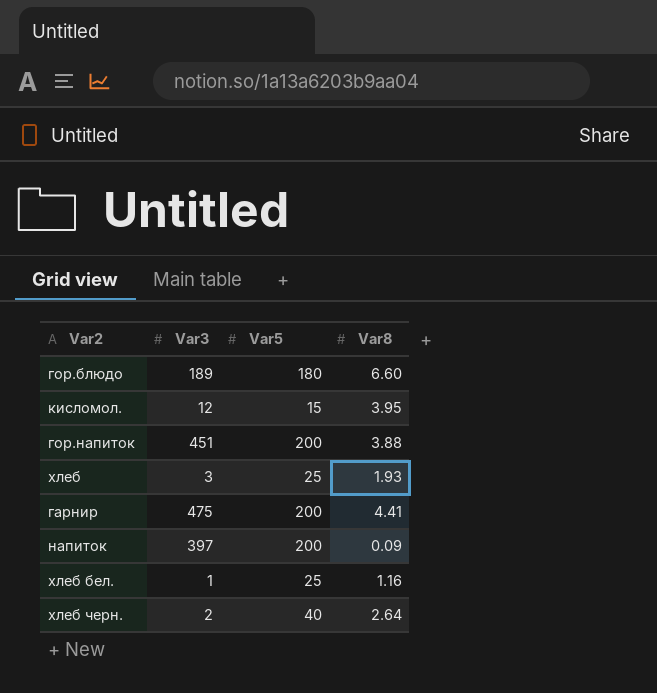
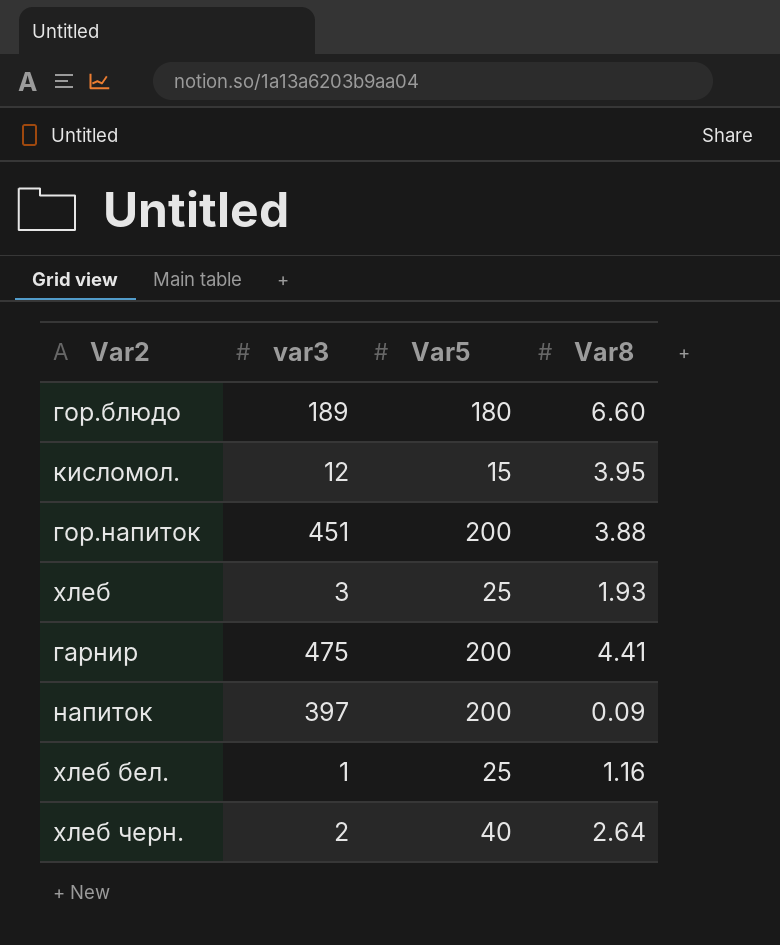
column name: Var3 -> var3

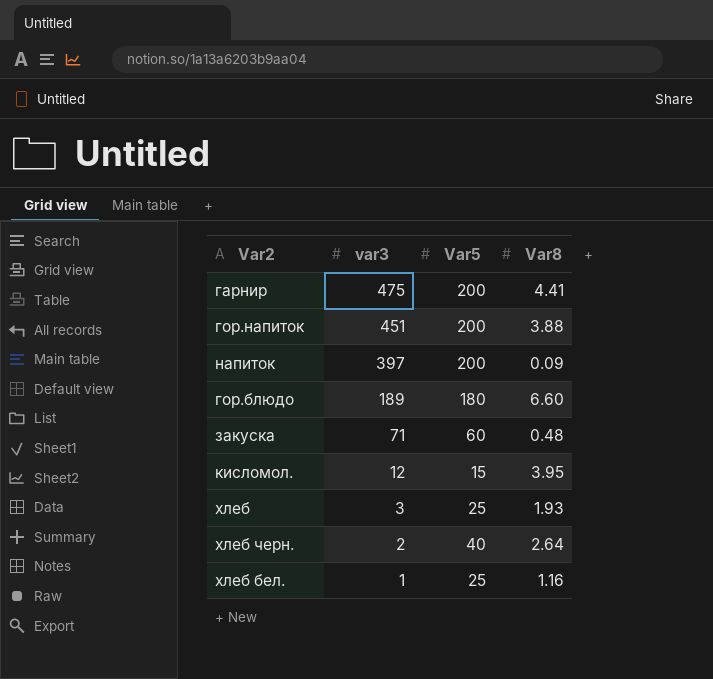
row order: none -> var3 descending
row закуска: none -> 71 | 60 | 0.48

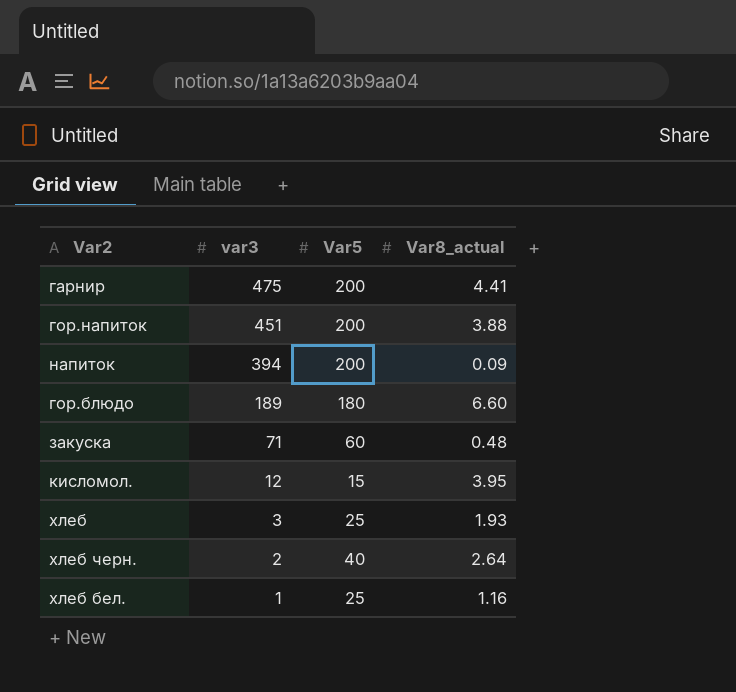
column name: Var8 -> Var8_actual
напиток | var3: 397 -> 394

